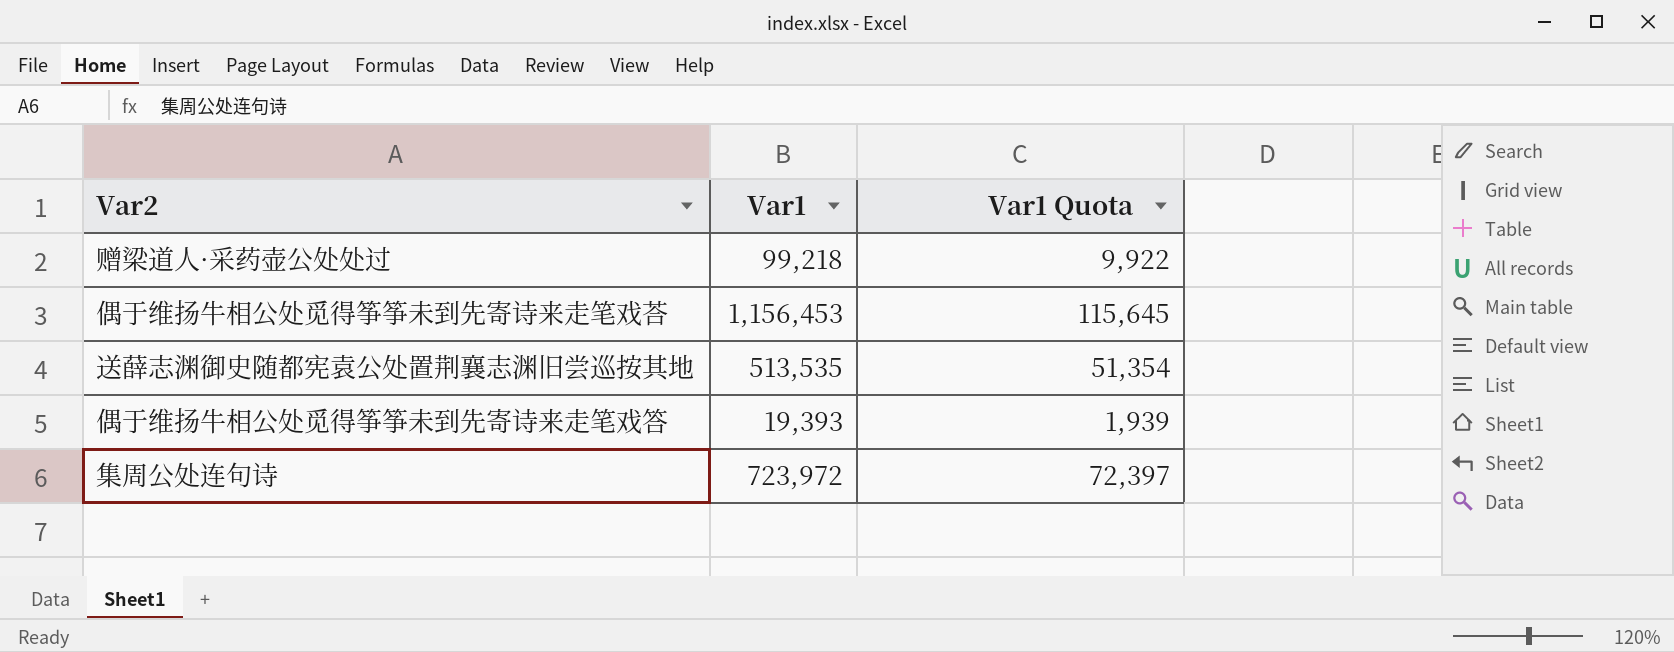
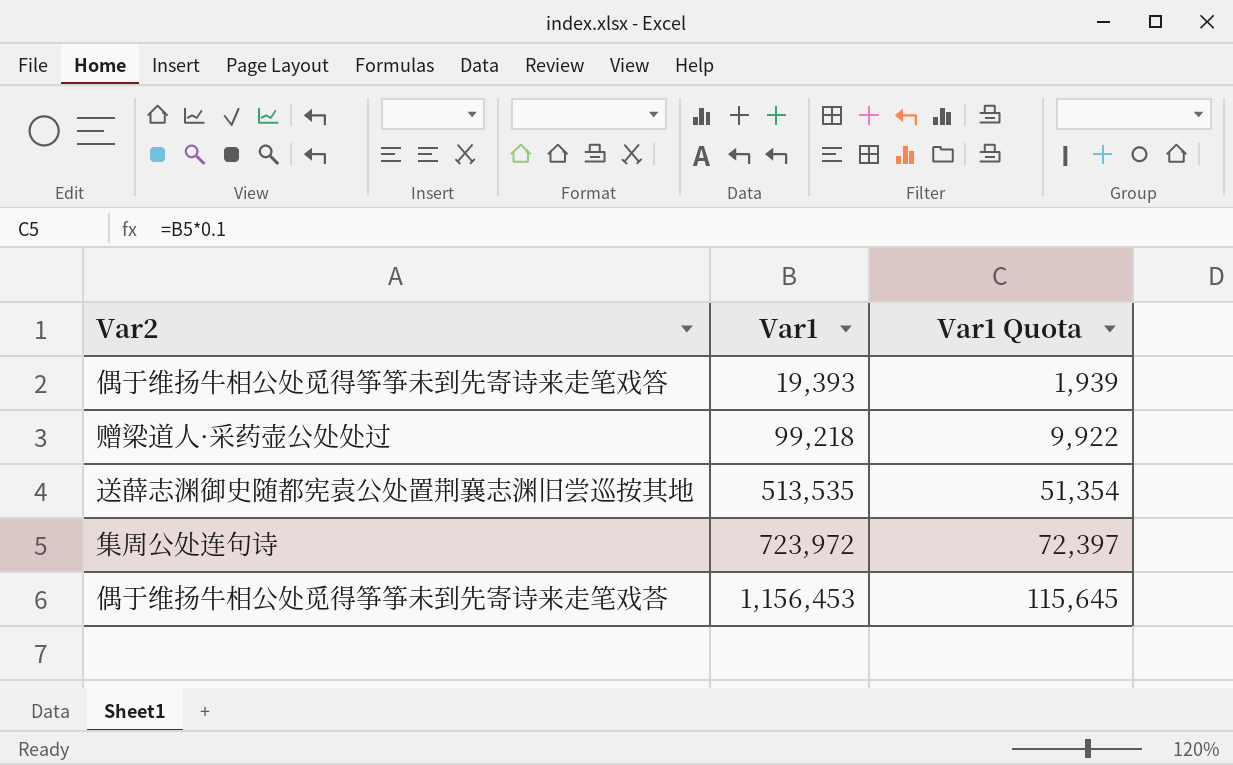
row order: none -> Var1 ascending

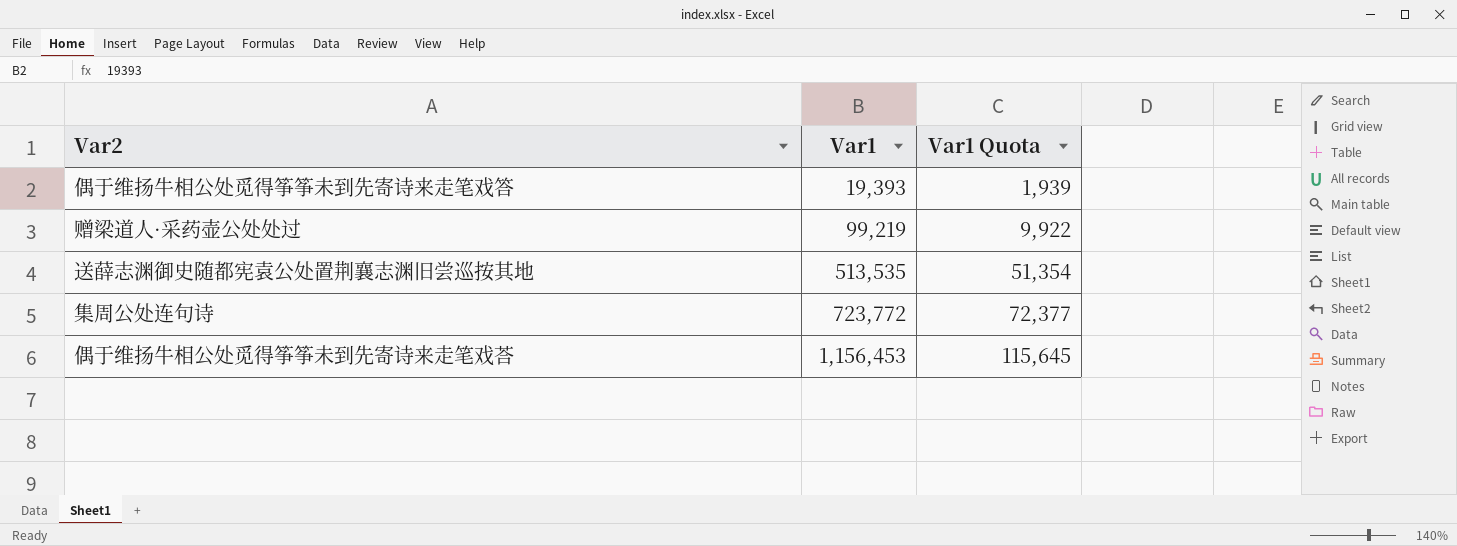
赠梁道人·采药壶公处处过 | Var1: 99,218 -> 99,219
集周公处连句诗 | Var1: 723,972 -> 723,772
集周公处连句诗 | Var1 Quota: 72,397 -> 72,377

